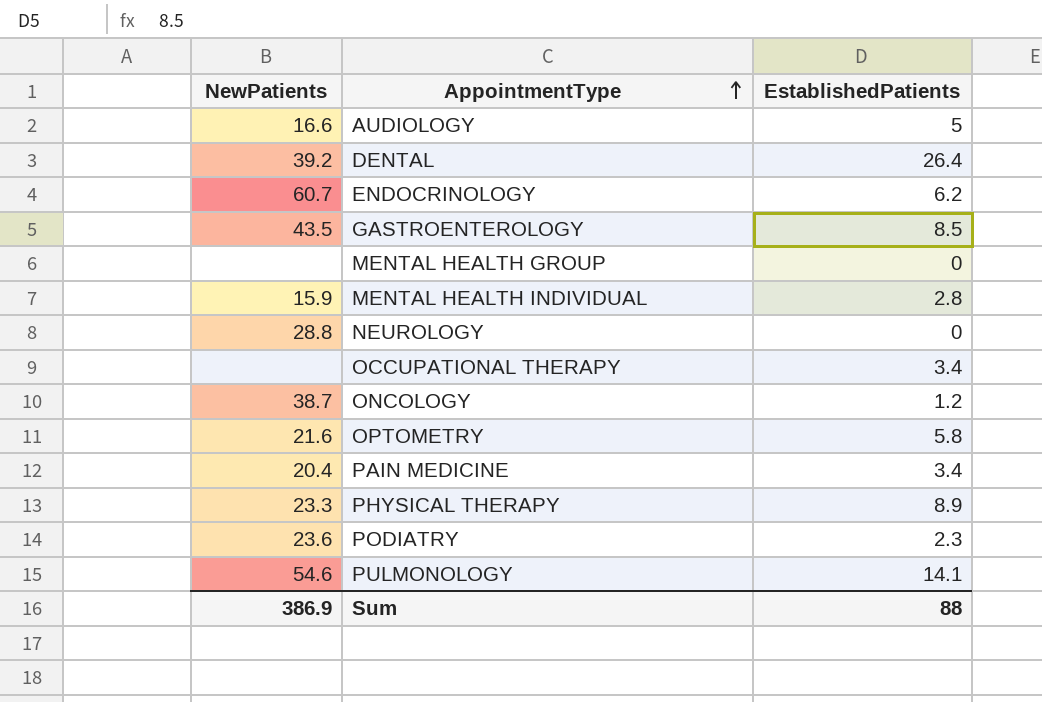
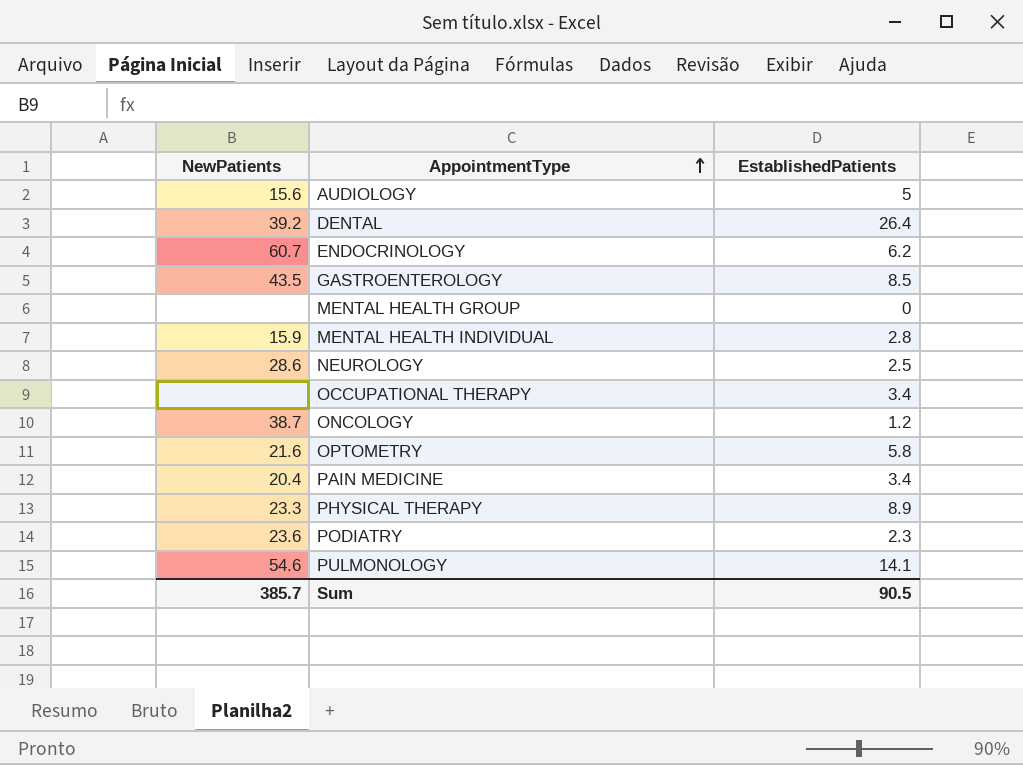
AUDIOLOGY | NewPatients: 16.6 -> 15.6
NEUROLOGY | NewPatients: 28.8 -> 28.6
NEUROLOGY | EstablishedPatients: 0 -> 2.5
Sum | NewPatients: 386.9 -> 385.7
Sum | EstablishedPatients: 88 -> 90.5

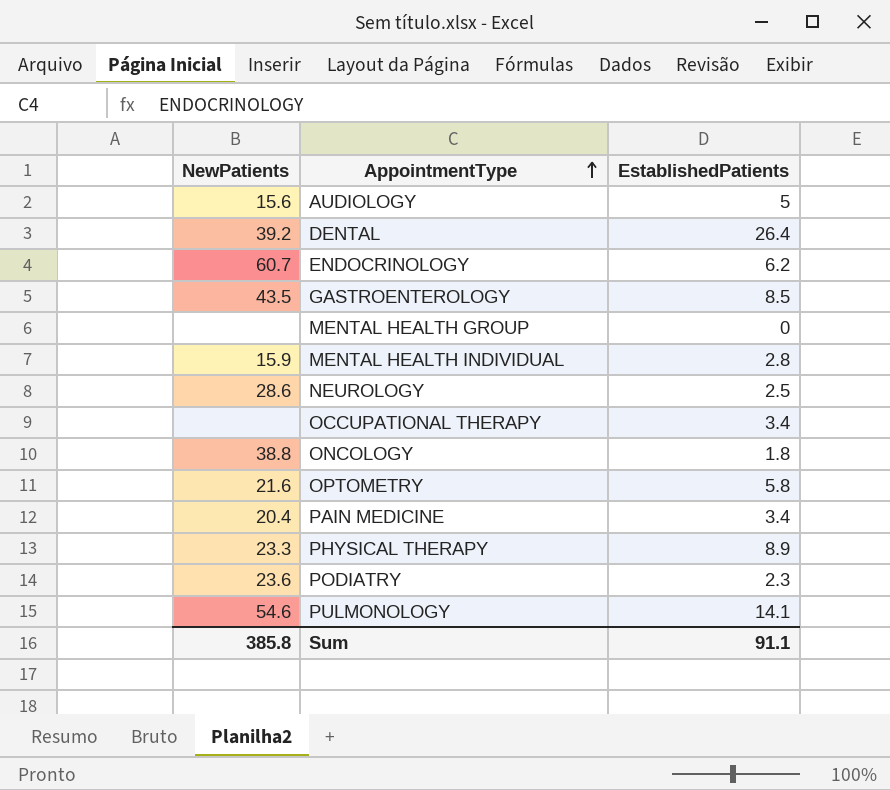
ONCOLOGY | NewPatients: 38.7 -> 38.8
ONCOLOGY | EstablishedPatients: 1.2 -> 1.8
Sum | NewPatients: 385.7 -> 385.8
Sum | EstablishedPatients: 90.5 -> 91.1

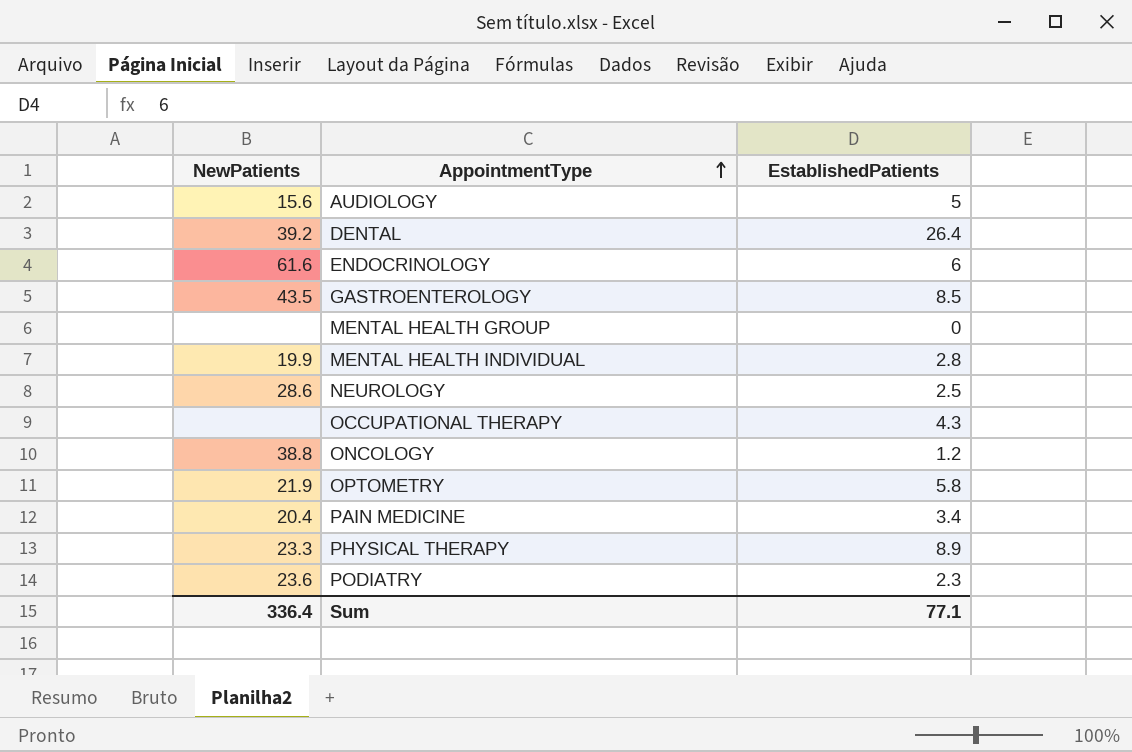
row PULMONOLOGY: 54.6 | 14.1 -> none
ENDOCRINOLOGY | NewPatients: 60.7 -> 61.6
ENDOCRINOLOGY | EstablishedPatients: 6.2 -> 6
MENTAL HEALTH INDIVIDUAL | NewPatients: 15.9 -> 19.9
OCCUPATIONAL THERAPY | EstablishedPatients: 3.4 -> 4.3
ONCOLOGY | EstablishedPatients: 1.8 -> 1.2
OPTOMETRY | NewPatients: 21.6 -> 21.9
Sum | NewPatients: 385.8 -> 336.4
Sum | EstablishedPatients: 91.1 -> 77.1

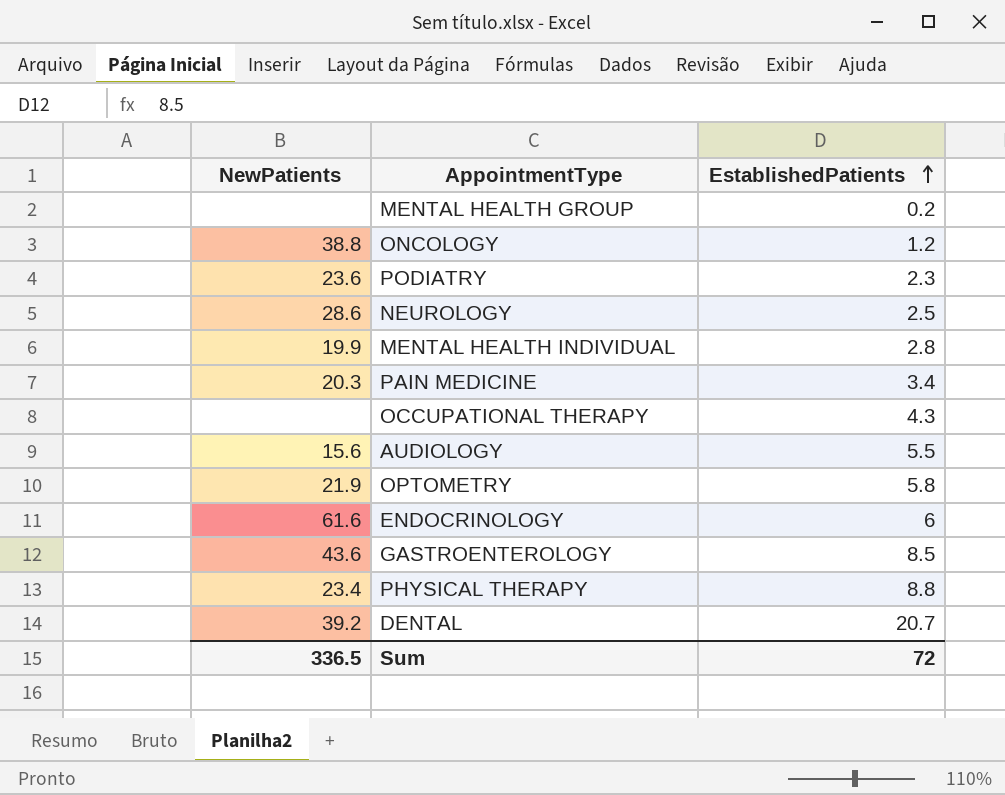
row order: AppointmentType ascending -> EstablishedPatients ascending
MENTAL HEALTH GROUP | EstablishedPatients: 0 -> 0.2
PAIN MEDICINE | NewPatients: 20.4 -> 20.3
AUDIOLOGY | EstablishedPatients: 5 -> 5.5
GASTROENTEROLOGY | NewPatients: 43.5 -> 43.6
PHYSICAL THERAPY | NewPatients: 23.3 -> 23.4
PHYSICAL THERAPY | EstablishedPatients: 8.9 -> 8.8
DENTAL | EstablishedPatients: 26.4 -> 20.7
Sum | NewPatients: 336.4 -> 336.5
Sum | EstablishedPatients: 77.1 -> 72

